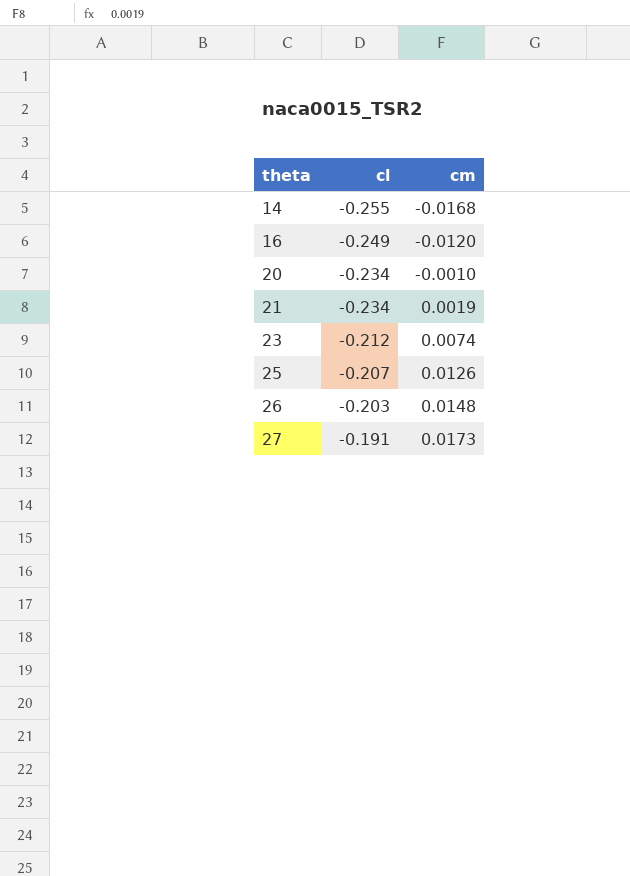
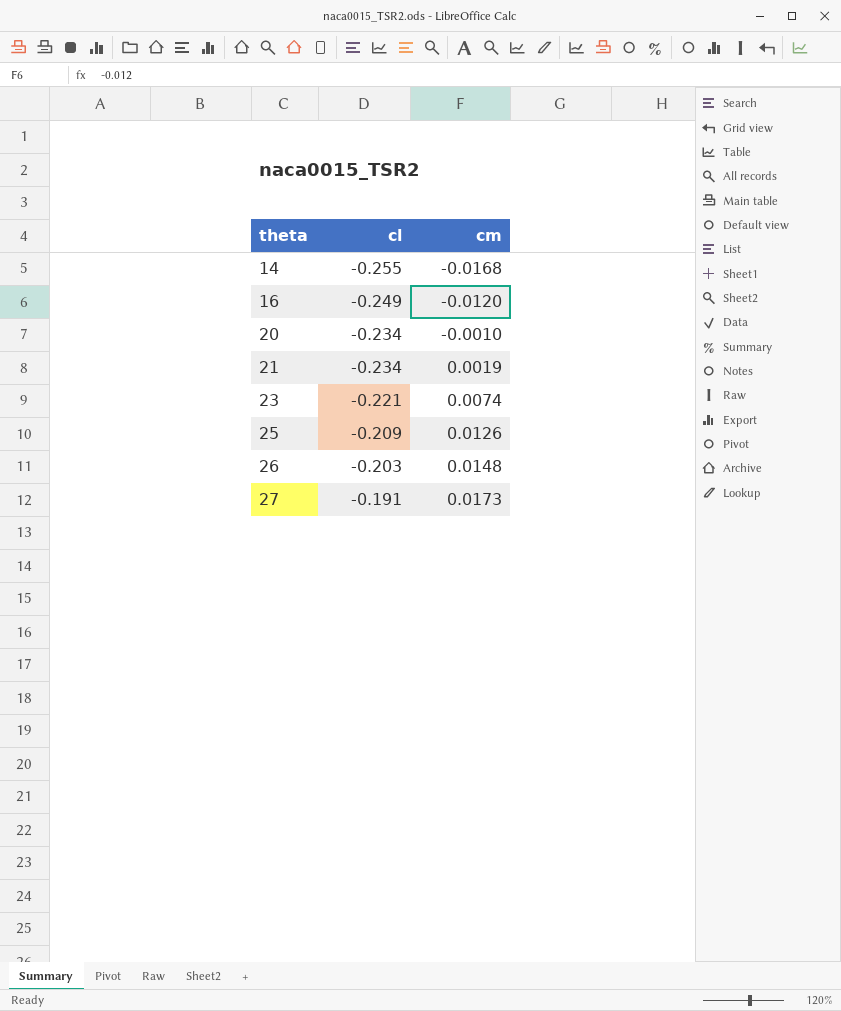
23 | cl: -0.212 -> -0.221
25 | cl: -0.207 -> -0.209

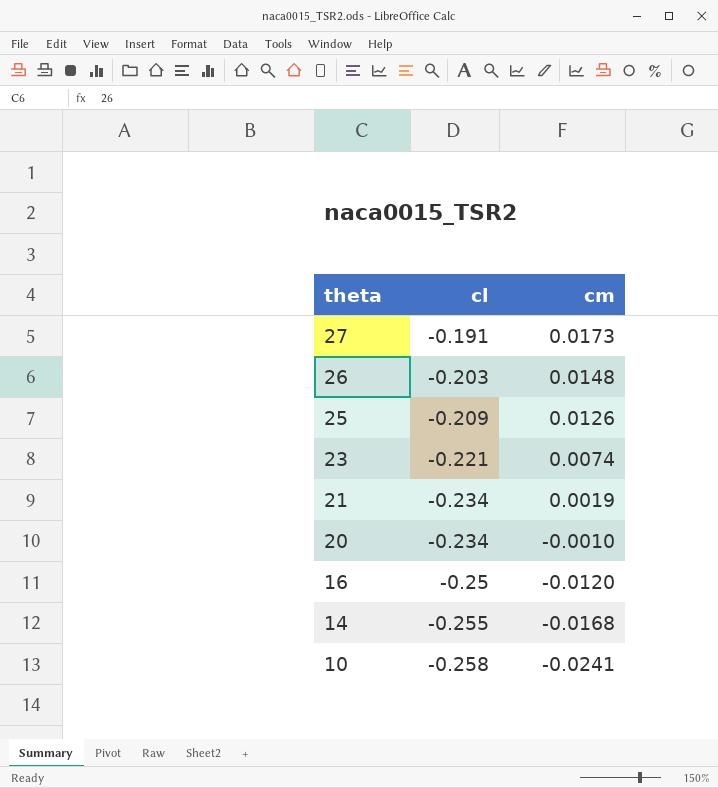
row order: theta ascending -> theta descending
16 | cl: -0.249 -> -0.25
row 10: none -> -0.258 | -0.0241

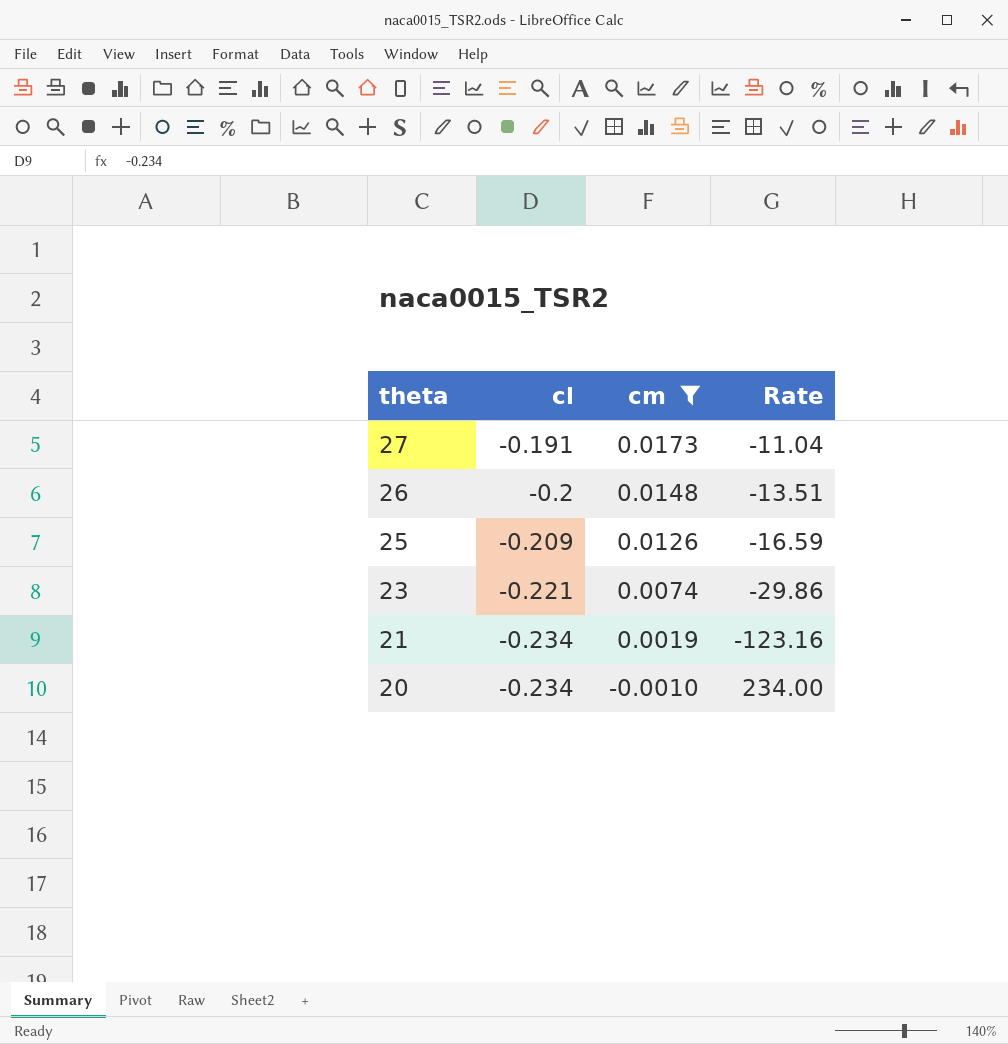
filter: none -> cm >= -0.0010
column Rate | formula: none -> [cl] / [cm]
26 | cl: -0.203 -> -0.2

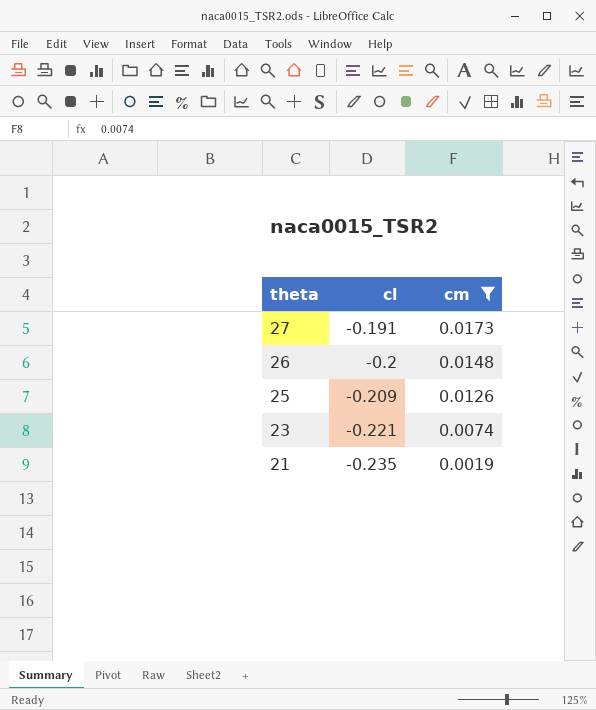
column Rate | formula: [cl] / [cm] -> none
row 20: -0.234 | -0.0010 | 234.00 -> none
21 | cl: -0.234 -> -0.235

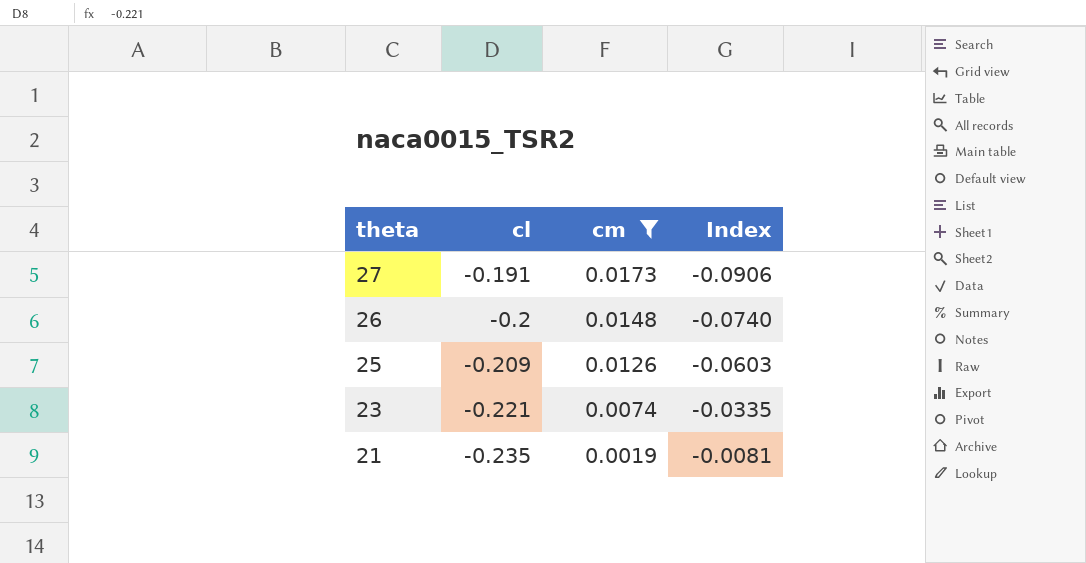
column Index | formula: none -> [cm] / [cl]

